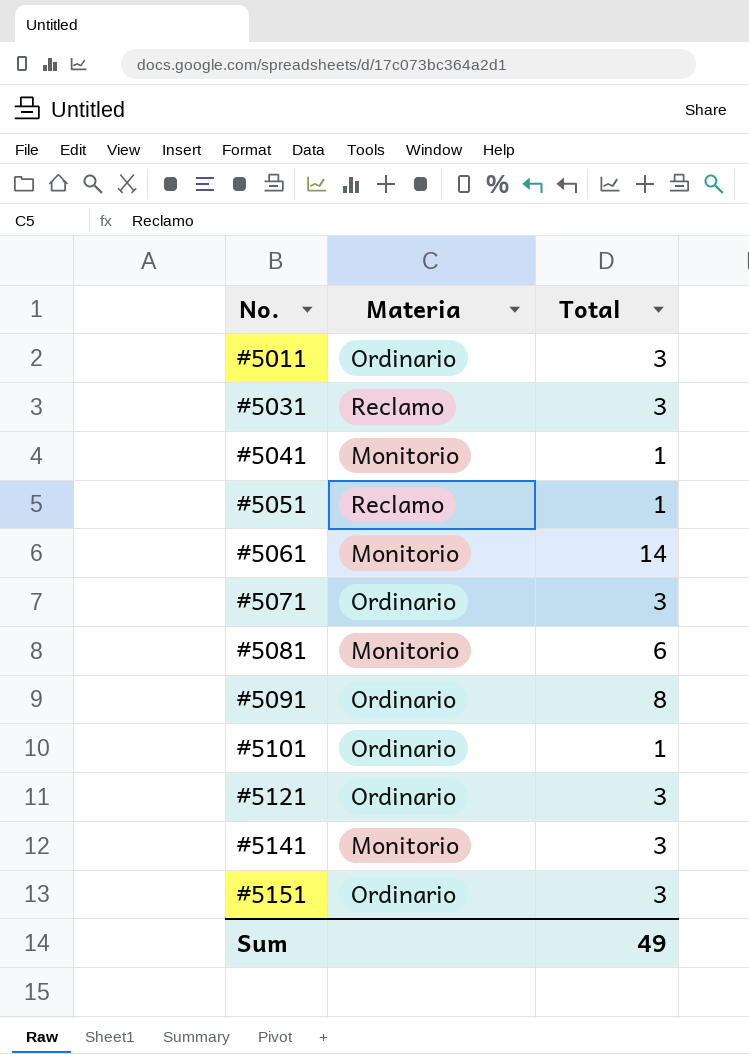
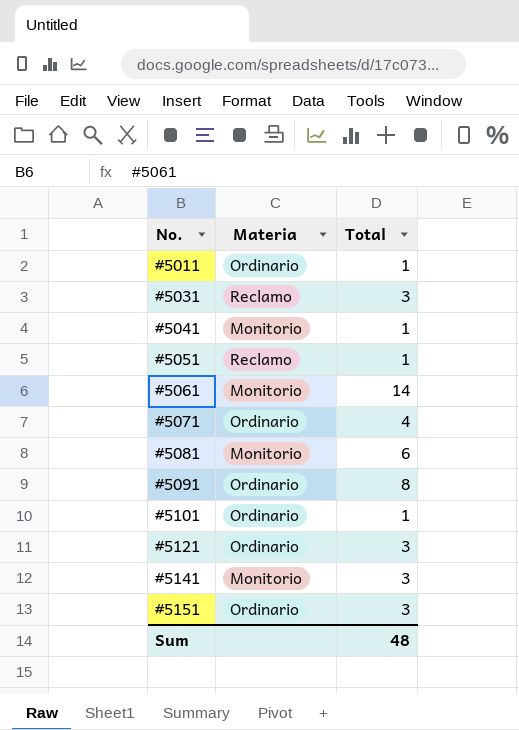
#5011 | Total: 3 -> 1
#5071 | Total: 3 -> 4
Sum | Total: 49 -> 48

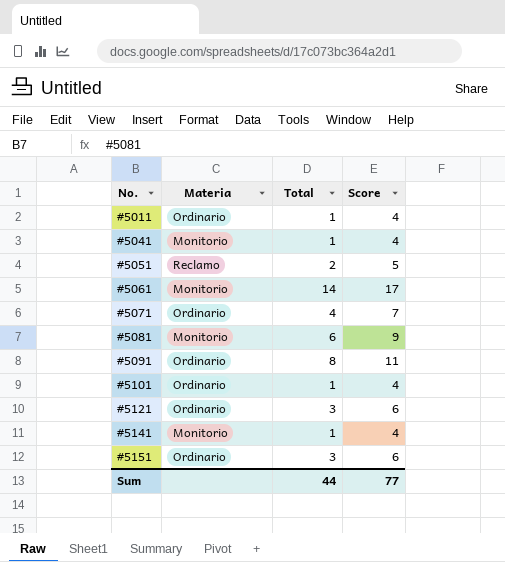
column Score | formula: none -> [Total] + 3
row #5031: Reclamo | 3 -> none
#5051 | Total: 1 -> 2
#5141 | Total: 3 -> 1
Sum | Total: 48 -> 44

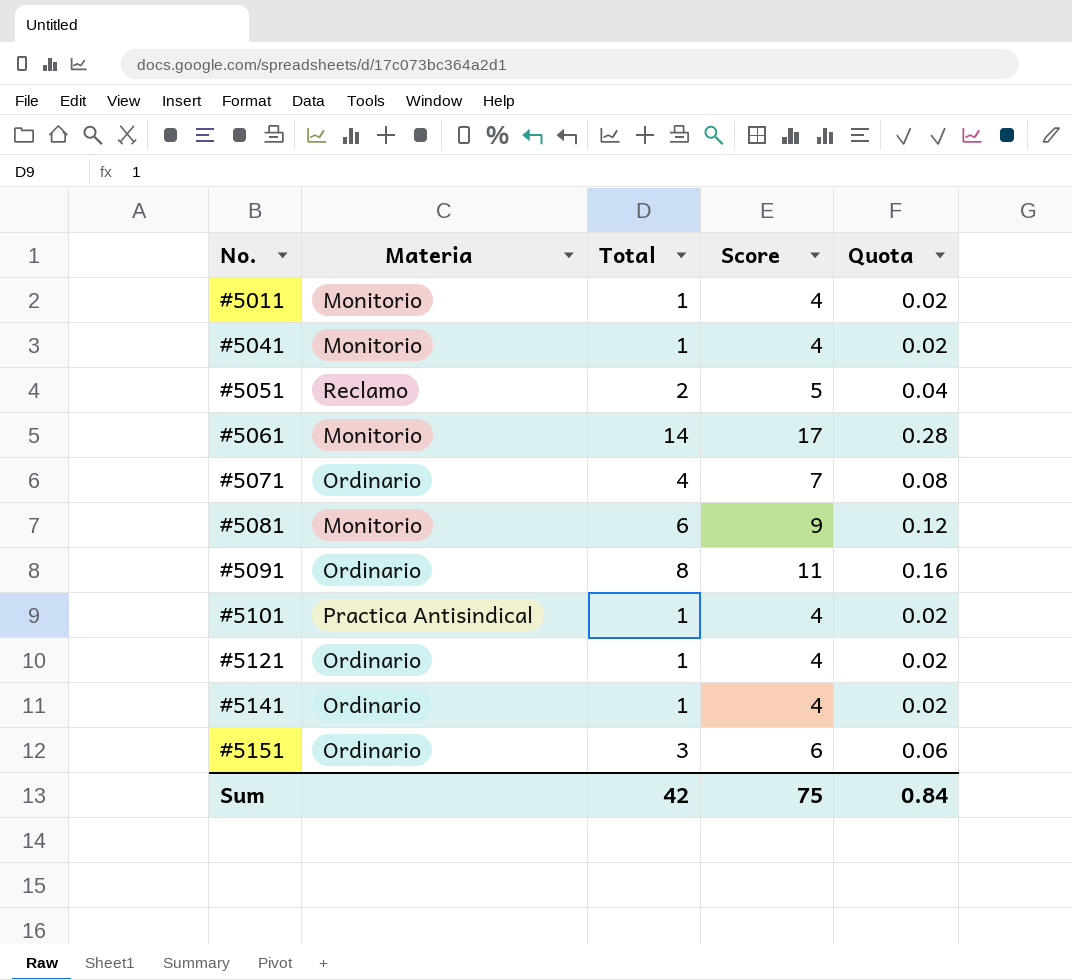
column Quota | formula: none -> [Total] * 0.02
#5011 | Materia: Ordinario -> Monitorio
#5101 | Materia: Ordinario -> Practica Antisindical
#5121 | Total: 3 -> 1
#5121 | Score: 6 -> 4
#5141 | Materia: Monitorio -> Ordinario
Sum | Total: 44 -> 42
Sum | Score: 77 -> 75

